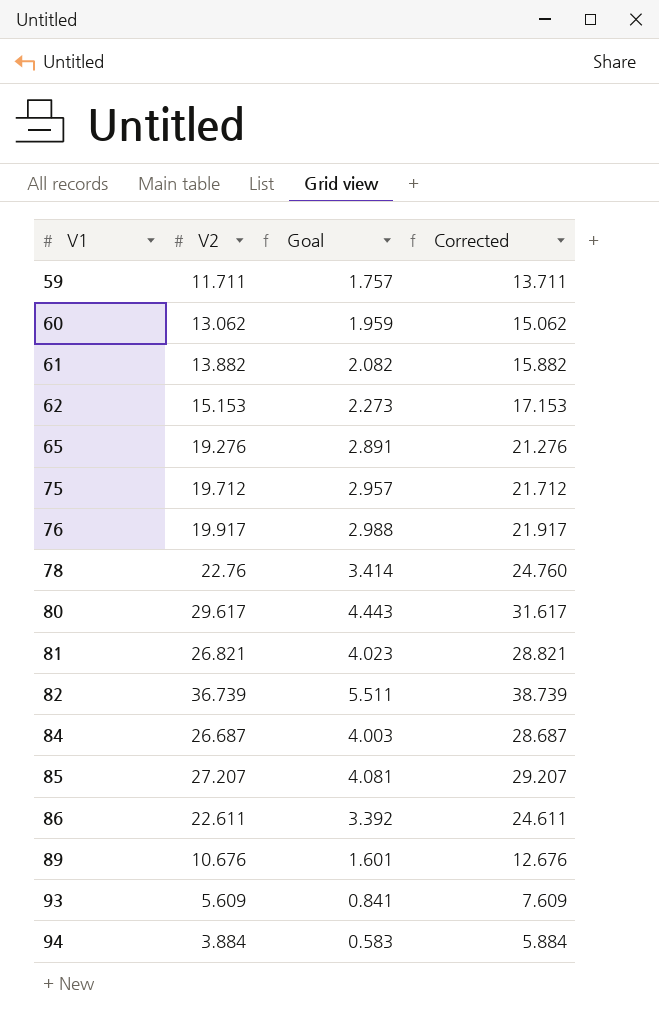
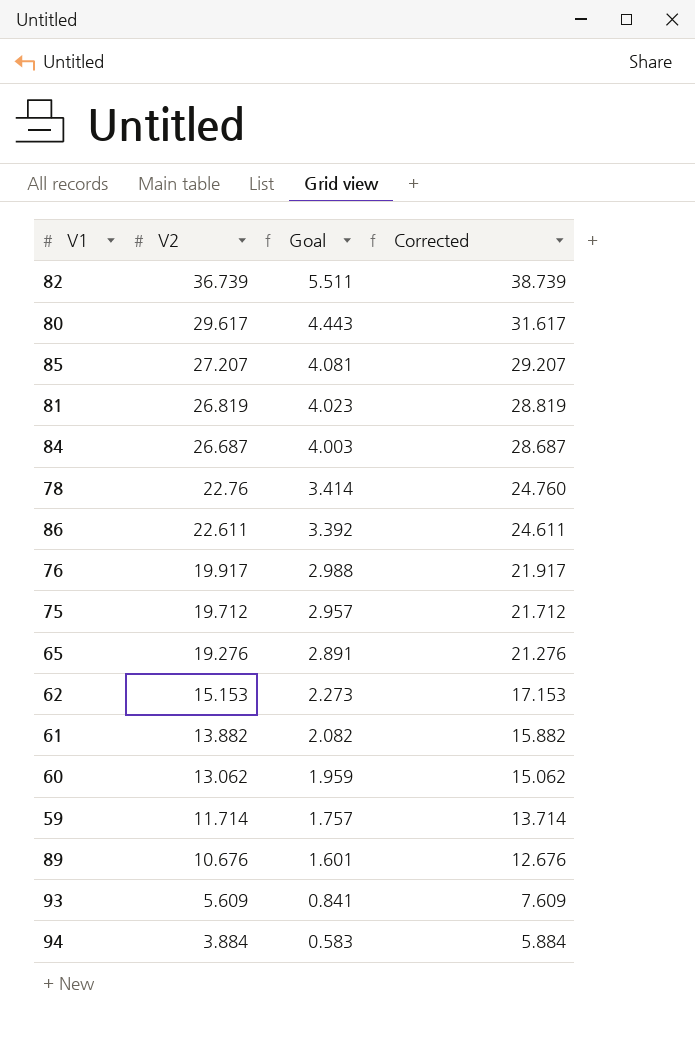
row order: V1 ascending -> V2 descending
81 | V2: 26.821 -> 26.819
81 | Corrected: 28.821 -> 28.819
59 | V2: 11.711 -> 11.714
59 | Corrected: 13.711 -> 13.714

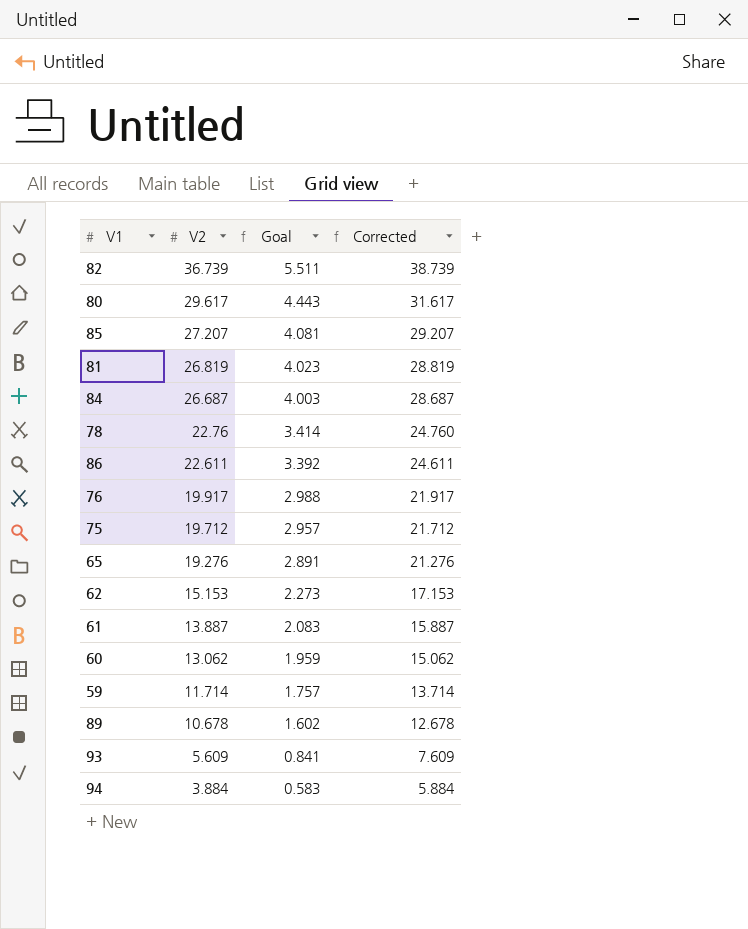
61 | V2: 13.882 -> 13.887
61 | Goal: 2.082 -> 2.083
61 | Corrected: 15.882 -> 15.887
89 | V2: 10.676 -> 10.678
89 | Goal: 1.601 -> 1.602
89 | Corrected: 12.676 -> 12.678

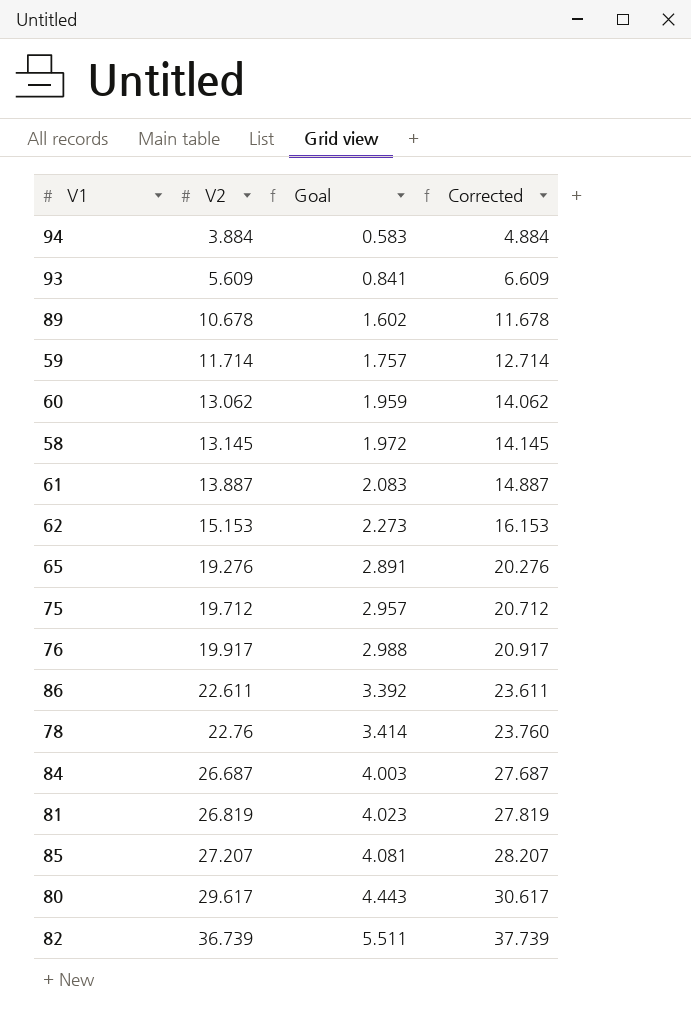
row order: V2 descending -> V2 ascending
column Corrected | formula: [V2] + 2 -> [V2] + 1
row 58: none -> 13.145 | 1.972 | 14.145

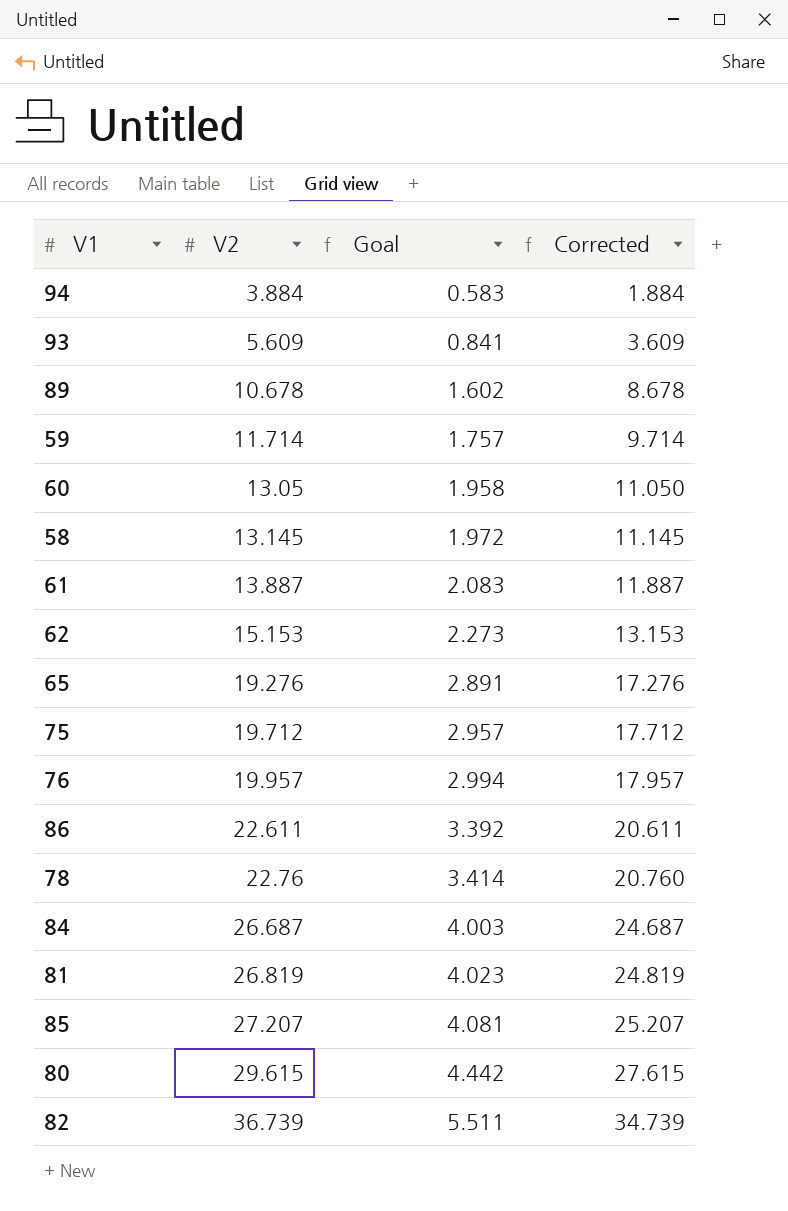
column Corrected | formula: [V2] + 1 -> [V2] - 2
60 | V2: 13.062 -> 13.05
60 | Goal: 1.959 -> 1.958
76 | V2: 19.917 -> 19.957
76 | Goal: 2.988 -> 2.994
80 | V2: 29.617 -> 29.615
80 | Goal: 4.443 -> 4.442

